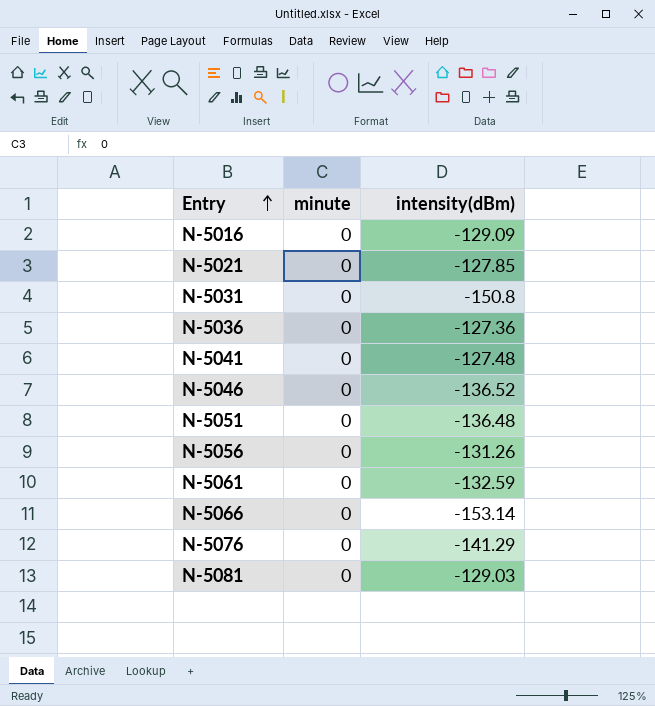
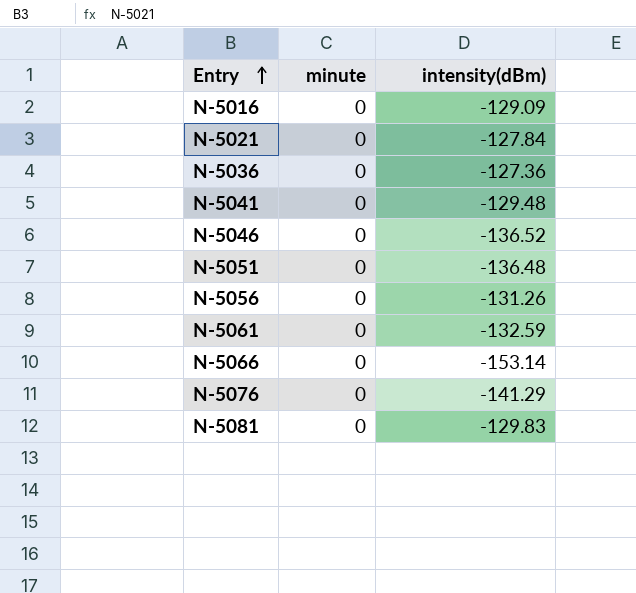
row N-5031: 0 | -150.8 -> none
N-5021 | intensity(dBm): -127.85 -> -127.84
N-5041 | intensity(dBm): -127.48 -> -129.48
N-5081 | intensity(dBm): -129.03 -> -129.83

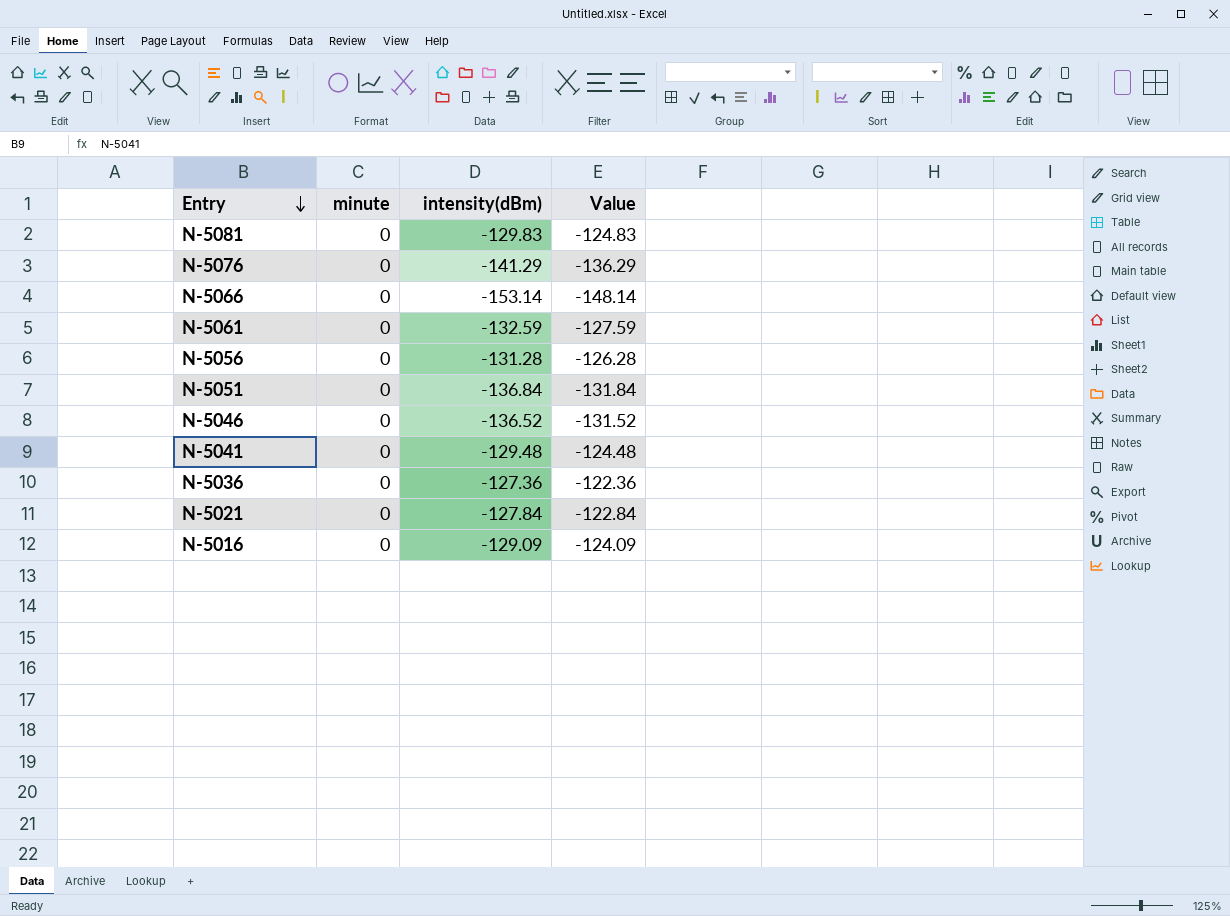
row order: Entry ascending -> Entry descending
column Value | formula: none -> [intensity(dBm)] + 5
N-5056 | intensity(dBm): -131.26 -> -131.28
N-5051 | intensity(dBm): -136.48 -> -136.84

